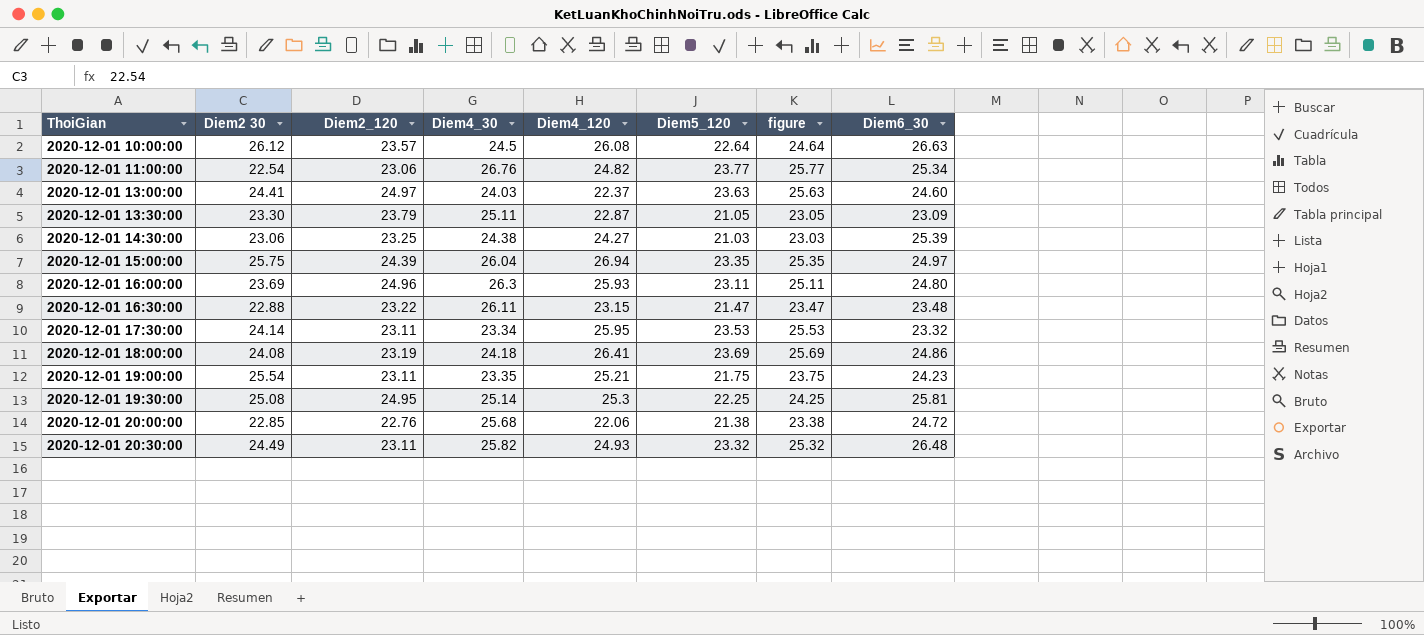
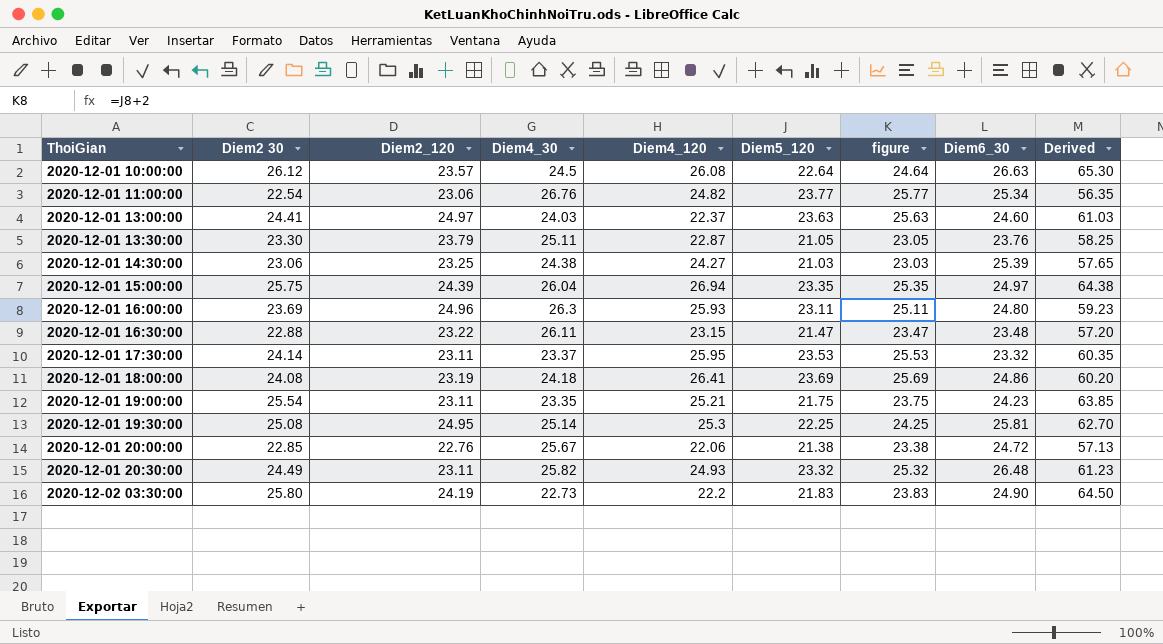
column Derived | formula: none -> [Diem2 30] * 2.5
2020-12-01 13:30:00 | Diem6_30: 23.09 -> 23.76
2020-12-01 17:30:00 | Diem4_30: 23.34 -> 23.37
2020-12-01 20:00:00 | Diem4_30: 25.68 -> 25.67
row 2020-12-02 03:30:00: none -> 25.80 | 24.19 | 22.73 | 22.2 | 21.83 | 23.83 | 24.90 | 64.50

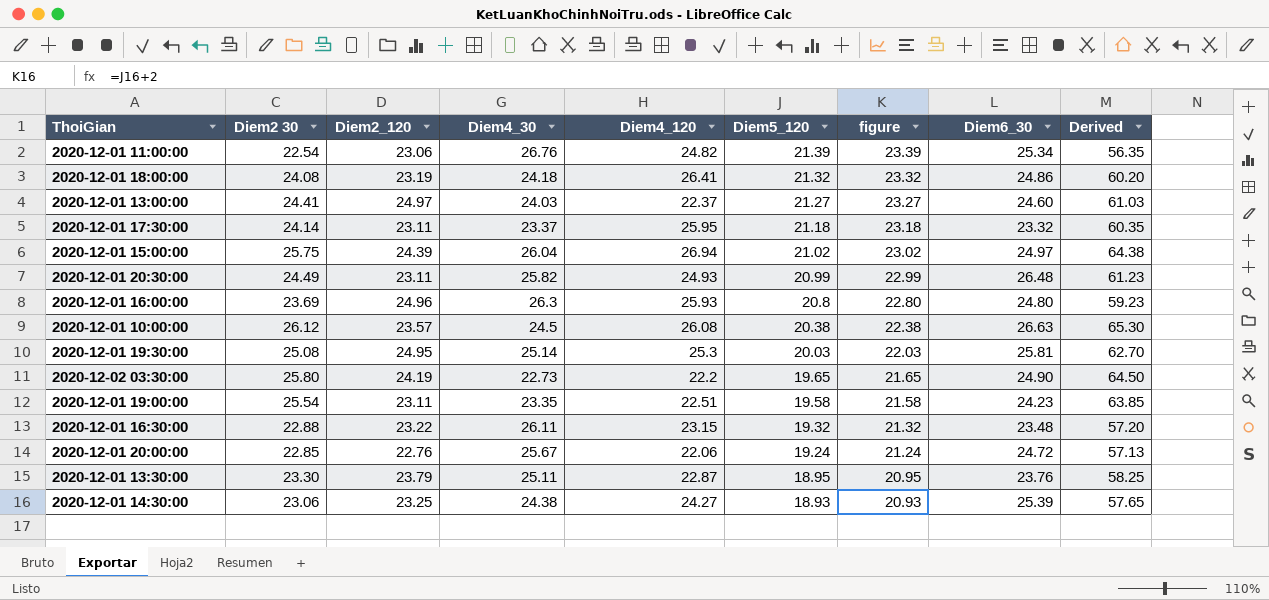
row order: ThoiGian ascending -> Diem5_120 descending
2020-12-01 11:00:00 | Diem5_120: 23.77 -> 21.39
2020-12-01 11:00:00 | figure: 25.77 -> 23.39
2020-12-01 18:00:00 | Diem5_120: 23.69 -> 21.32
2020-12-01 18:00:00 | figure: 25.69 -> 23.32
2020-12-01 13:00:00 | Diem5_120: 23.63 -> 21.27
2020-12-01 13:00:00 | figure: 25.63 -> 23.27
2020-12-01 17:30:00 | Diem5_120: 23.53 -> 21.18
2020-12-01 17:30:00 | figure: 25.53 -> 23.18
2020-12-01 15:00:00 | Diem5_120: 23.35 -> 21.02
2020-12-01 15:00:00 | figure: 25.35 -> 23.02
2020-12-01 20:30:00 | Diem5_120: 23.32 -> 20.99
2020-12-01 20:30:00 | figure: 25.32 -> 22.99
2020-12-01 16:00:00 | Diem5_120: 23.11 -> 20.8
2020-12-01 16:00:00 | figure: 25.11 -> 22.80
2020-12-01 10:00:00 | Diem5_120: 22.64 -> 20.38
2020-12-01 10:00:00 | figure: 24.64 -> 22.38
2020-12-01 19:30:00 | Diem5_120: 22.25 -> 20.03
2020-12-01 19:30:00 | figure: 24.25 -> 22.03
2020-12-02 03:30:00 | Diem5_120: 21.83 -> 19.65
2020-12-02 03:30:00 | figure: 23.83 -> 21.65
2020-12-01 19:00:00 | Diem4_120: 25.21 -> 22.51
2020-12-01 19:00:00 | Diem5_120: 21.75 -> 19.58
2020-12-01 19:00:00 | figure: 23.75 -> 21.58
2020-12-01 16:30:00 | Diem5_120: 21.47 -> 19.32
2020-12-01 16:30:00 | figure: 23.47 -> 21.32
2020-12-01 20:00:00 | Diem5_120: 21.38 -> 19.24
2020-12-01 20:00:00 | figure: 23.38 -> 21.24
2020-12-01 13:30:00 | Diem5_120: 21.05 -> 18.95
2020-12-01 13:30:00 | figure: 23.05 -> 20.95
2020-12-01 14:30:00 | Diem5_120: 21.03 -> 18.93
2020-12-01 14:30:00 | figure: 23.03 -> 20.93

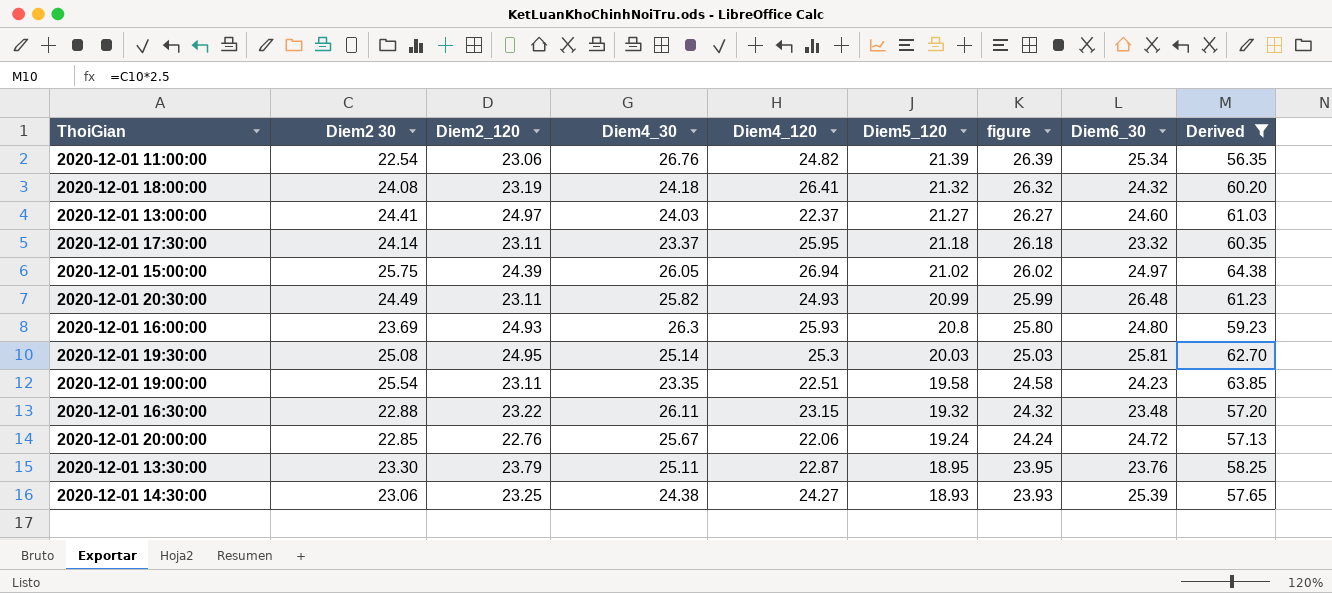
filter: none -> Derived <= 64.38
column figure | formula: [Diem5_120] + 2 -> [Diem5_120] + 5
2020-12-01 18:00:00 | Diem6_30: 24.86 -> 24.32
2020-12-01 15:00:00 | Diem4_30: 26.04 -> 26.05
2020-12-01 16:00:00 | Diem2_120: 24.96 -> 24.93

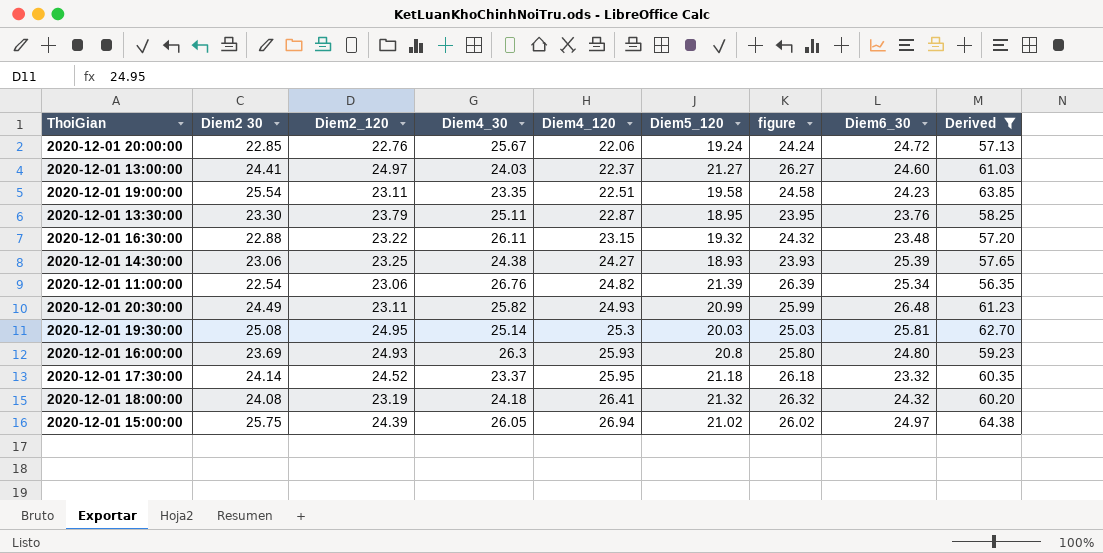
row order: Diem5_120 descending -> Diem4_120 ascending
2020-12-01 17:30:00 | Diem2_120: 23.11 -> 24.52

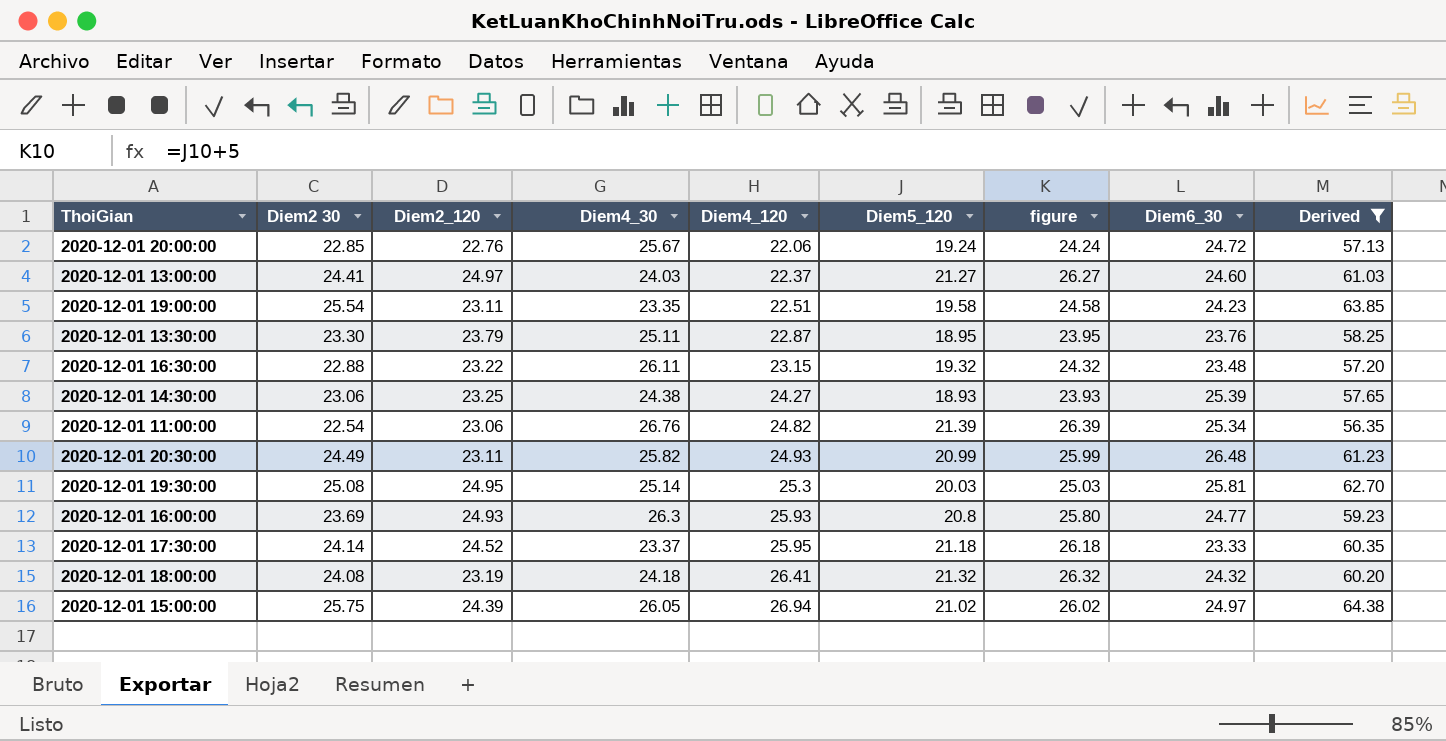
2020-12-01 16:00:00 | Diem6_30: 24.80 -> 24.77
2020-12-01 17:30:00 | Diem6_30: 23.32 -> 23.33

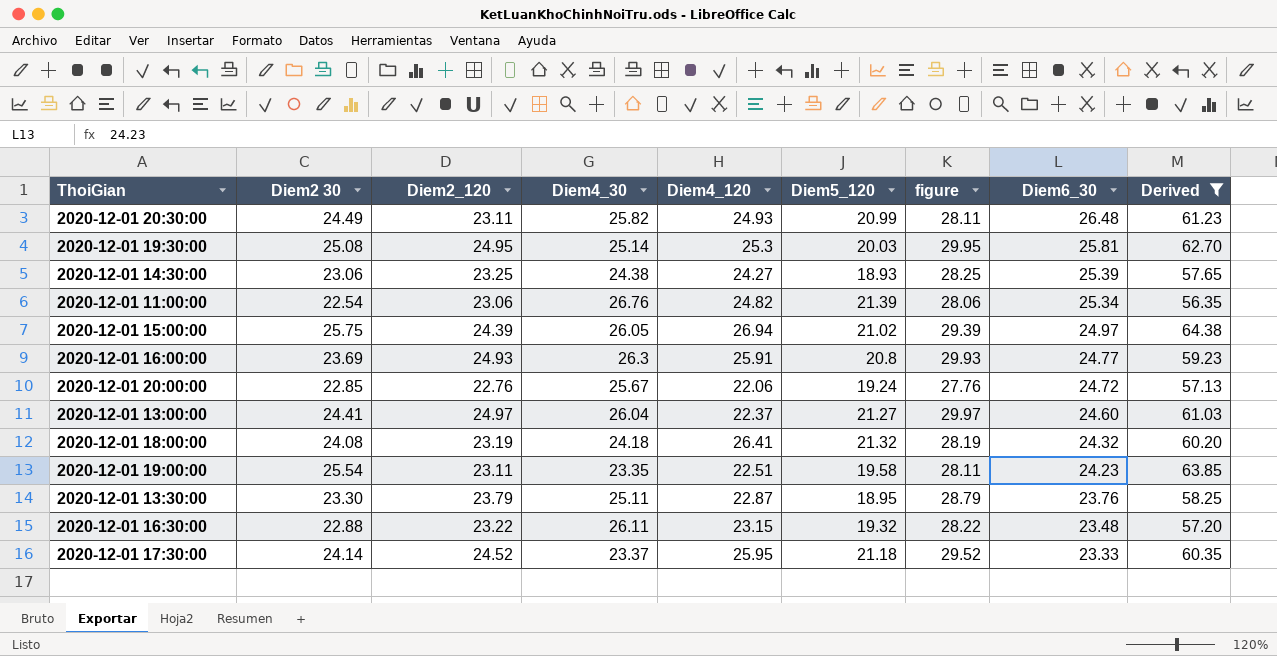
row order: Diem4_120 ascending -> Diem6_30 descending
column figure | formula: [Diem5_120] + 5 -> [Diem2_120] + 5
2020-12-01 16:00:00 | Diem4_120: 25.93 -> 25.91
2020-12-01 13:00:00 | Diem4_30: 24.03 -> 26.04

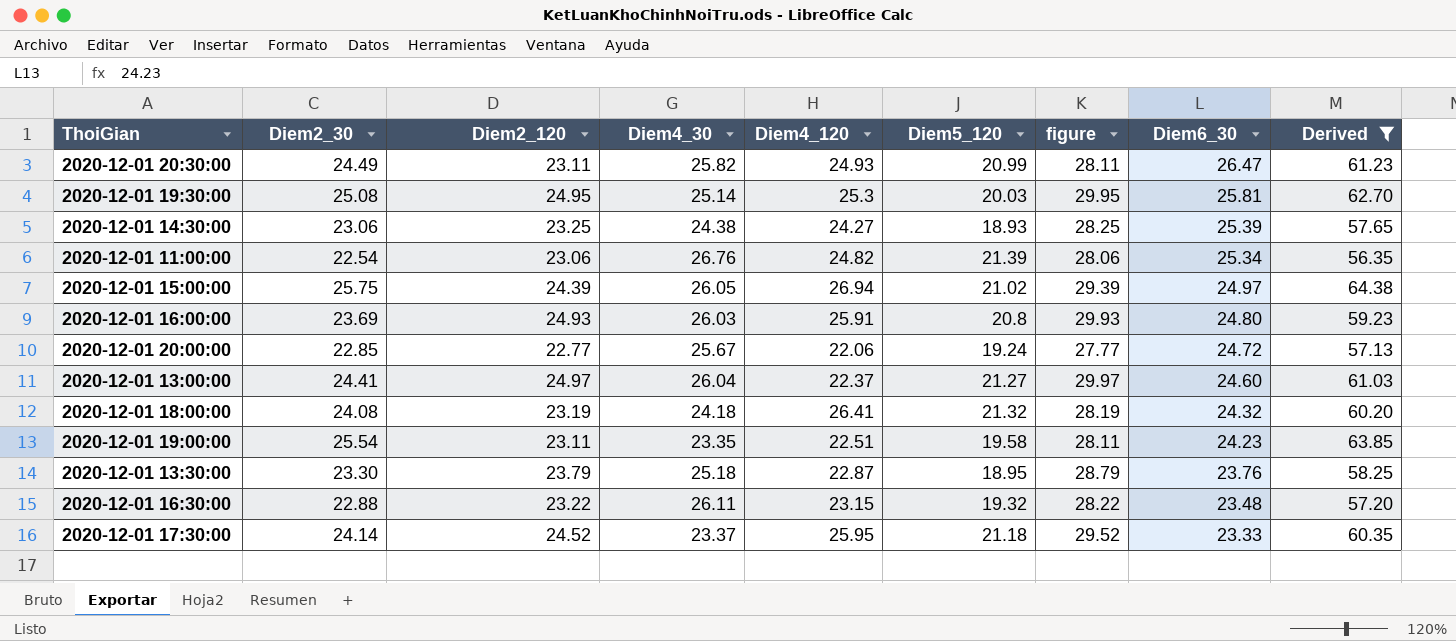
column name: Diem2 30 -> Diem2_30
2020-12-01 20:30:00 | Diem6_30: 26.48 -> 26.47
2020-12-01 16:00:00 | Diem4_30: 26.3 -> 26.03
2020-12-01 16:00:00 | Diem6_30: 24.77 -> 24.80
2020-12-01 20:00:00 | Diem2_120: 22.76 -> 22.77
2020-12-01 20:00:00 | figure: 27.76 -> 27.77
2020-12-01 13:30:00 | Diem4_30: 25.11 -> 25.18

